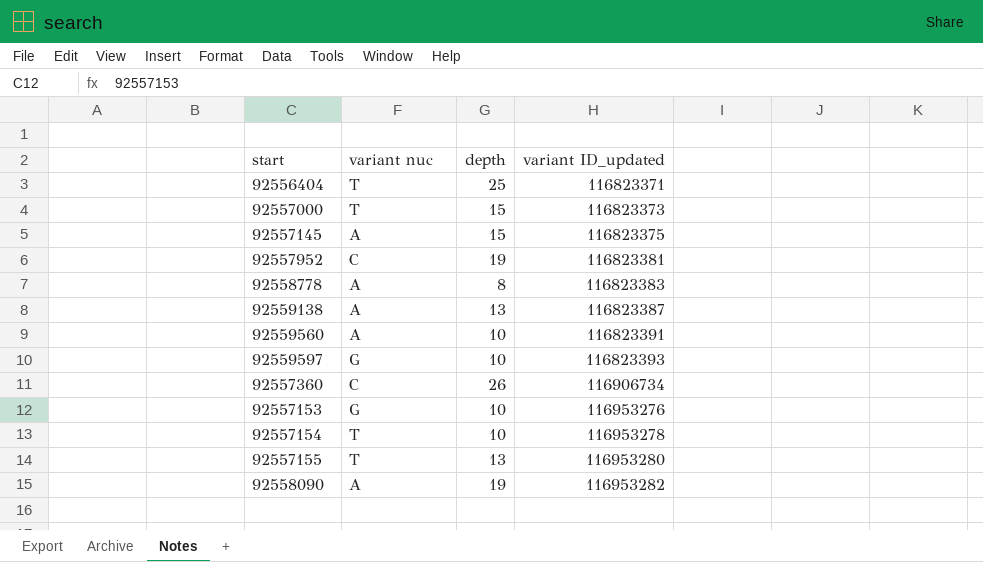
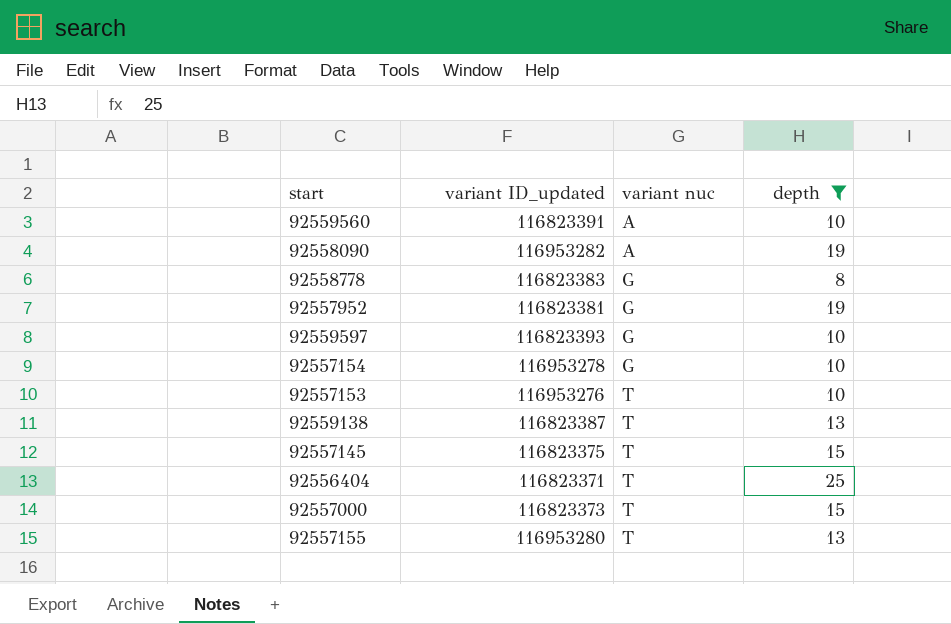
filter: none -> depth != 26
row order: variant ID_updated ascending -> variant nuc ascending
column variant ID_updated | position: 4 -> 2
92558778 | variant nuc: A -> G
92557952 | variant nuc: C -> G
92557154 | variant nuc: T -> G
92557153 | variant nuc: G -> T
92559138 | variant nuc: A -> T
92557145 | variant nuc: A -> T

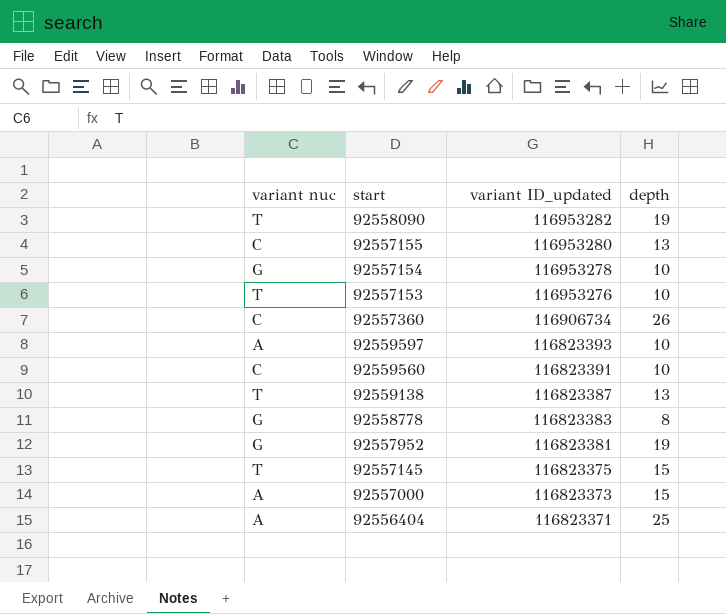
filter: depth != 26 -> none
row order: variant nuc ascending -> variant ID_updated descending
column variant nuc | position: 3 -> 1
92558090 | variant nuc: A -> T
92557155 | variant nuc: T -> C
92559597 | variant nuc: G -> A
92559560 | variant nuc: A -> C
92557000 | variant nuc: T -> A
92556404 | variant nuc: T -> A

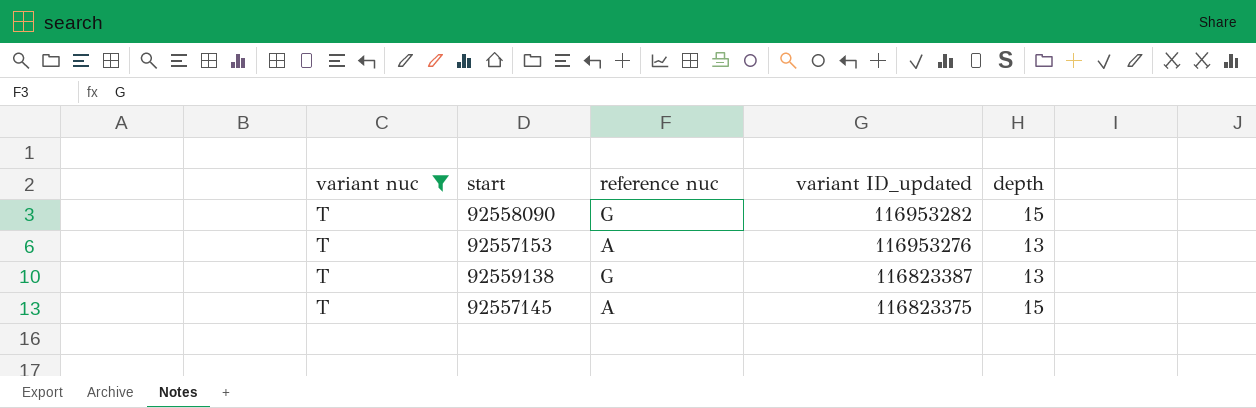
filter: none -> variant nuc = T
column reference nuc | position: none -> 3
92558090 | depth: 19 -> 15
92557153 | depth: 10 -> 13

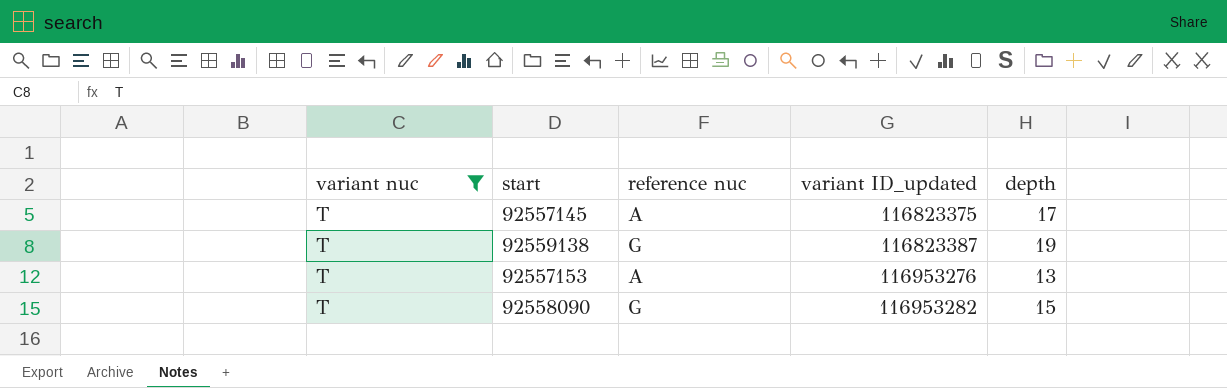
row order: variant ID_updated descending -> variant ID_updated ascending
92557145 | depth: 15 -> 17
92559138 | depth: 13 -> 19

